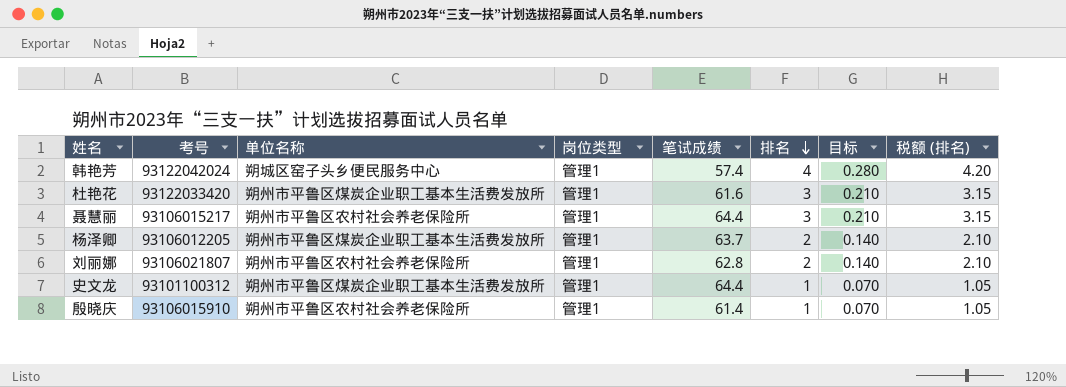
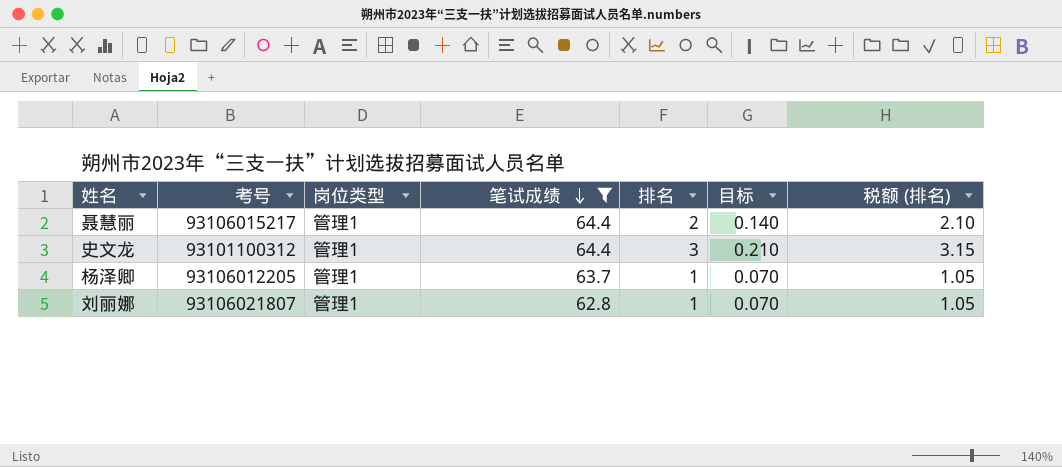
filter: none -> 笔试成绩 >= 62.8
row order: 排名 descending -> 笔试成绩 descending
column 单位名称 | position: 3 -> none
聂慧丽 | 排名: 3 -> 2
聂慧丽 | 目标: 0.210 -> 0.140
聂慧丽 | 税额 (排名): 3.15 -> 2.10
史文龙 | 排名: 1 -> 3
史文龙 | 目标: 0.070 -> 0.210
史文龙 | 税额 (排名): 1.05 -> 3.15
杨泽卿 | 排名: 2 -> 1
杨泽卿 | 目标: 0.140 -> 0.070
杨泽卿 | 税额 (排名): 2.10 -> 1.05
刘丽娜 | 排名: 2 -> 1
刘丽娜 | 目标: 0.140 -> 0.070
刘丽娜 | 税额 (排名): 2.10 -> 1.05

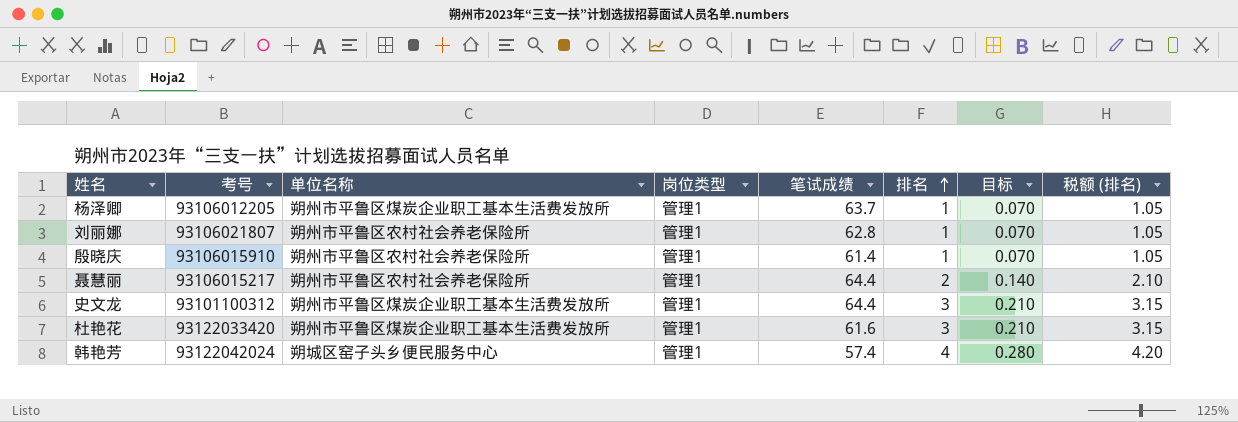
filter: 笔试成绩 >= 62.8 -> none
row order: 笔试成绩 descending -> 排名 ascending
column 单位名称 | position: none -> 3

